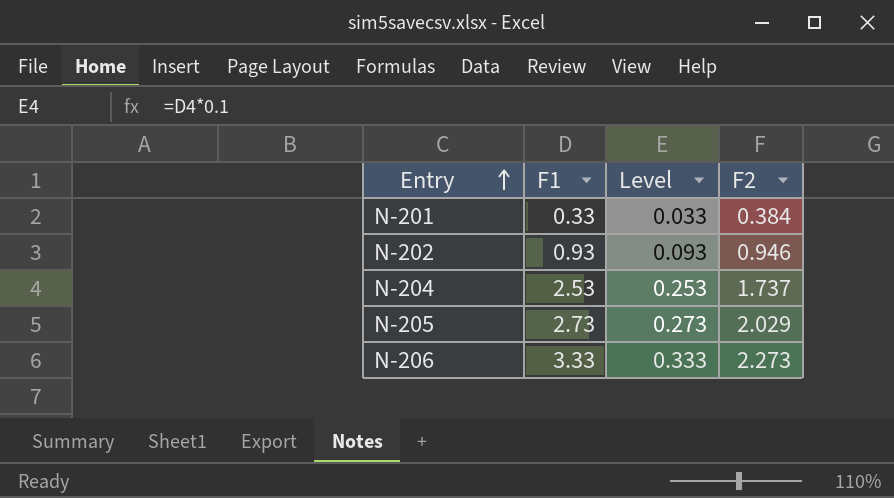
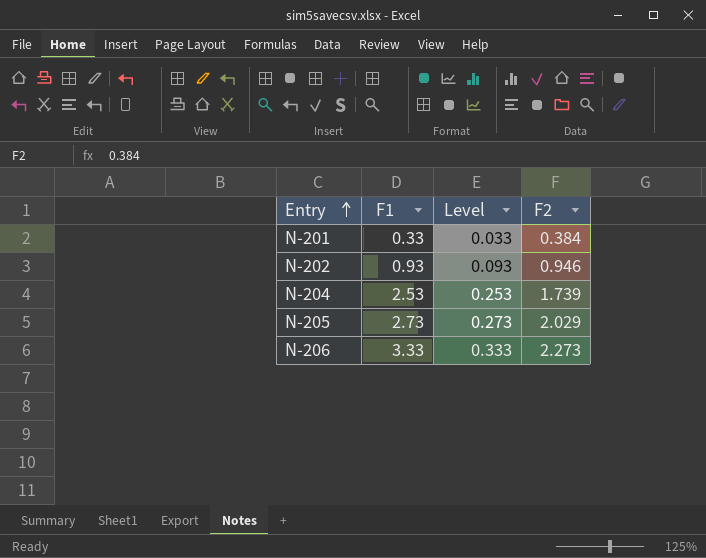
N-204 | F2: 1.737 -> 1.739

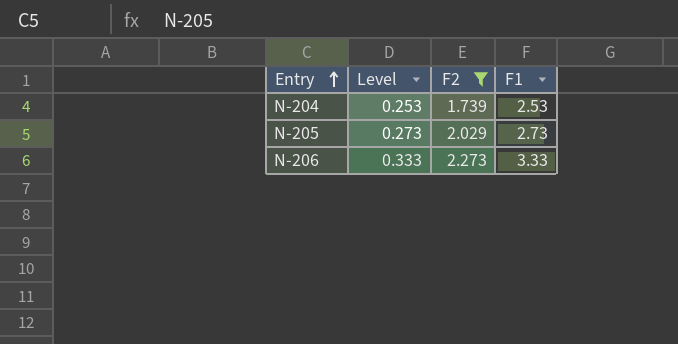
filter: none -> F2 >= 1.739
column F1 | position: 2 -> 4

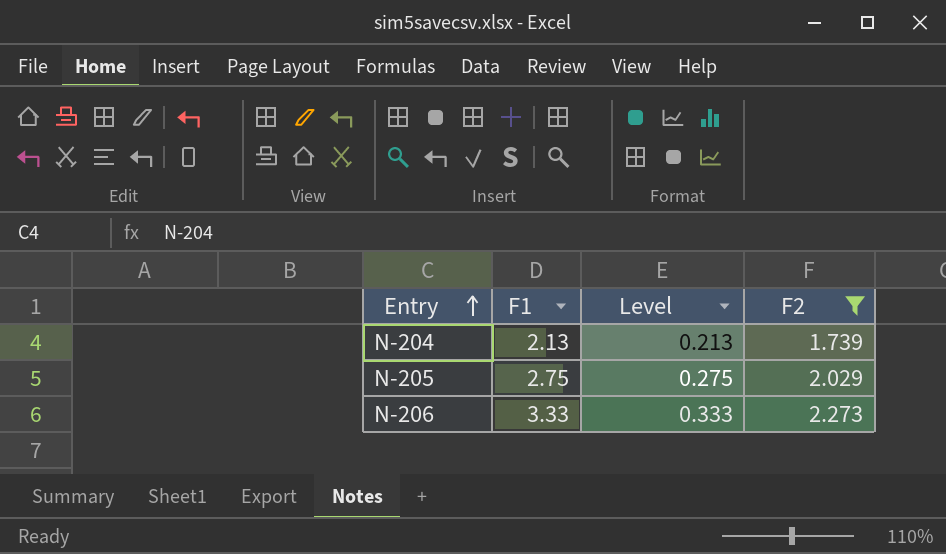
column F1 | position: 4 -> 2
N-204 | F1: 2.53 -> 2.13
N-204 | Level: 0.253 -> 0.213
N-205 | F1: 2.73 -> 2.75
N-205 | Level: 0.273 -> 0.275

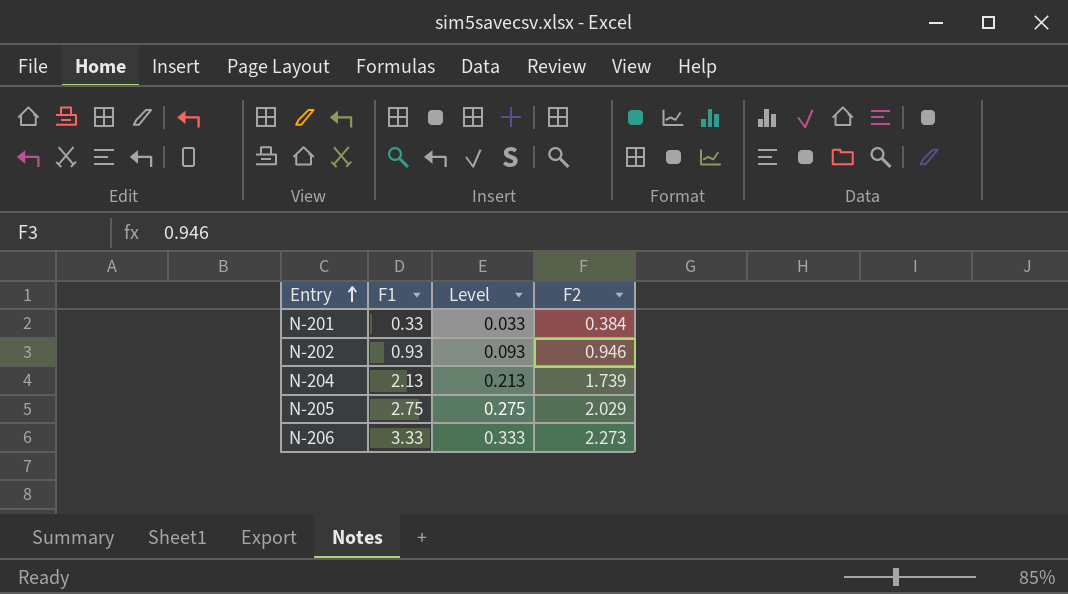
filter: F2 >= 1.739 -> none

